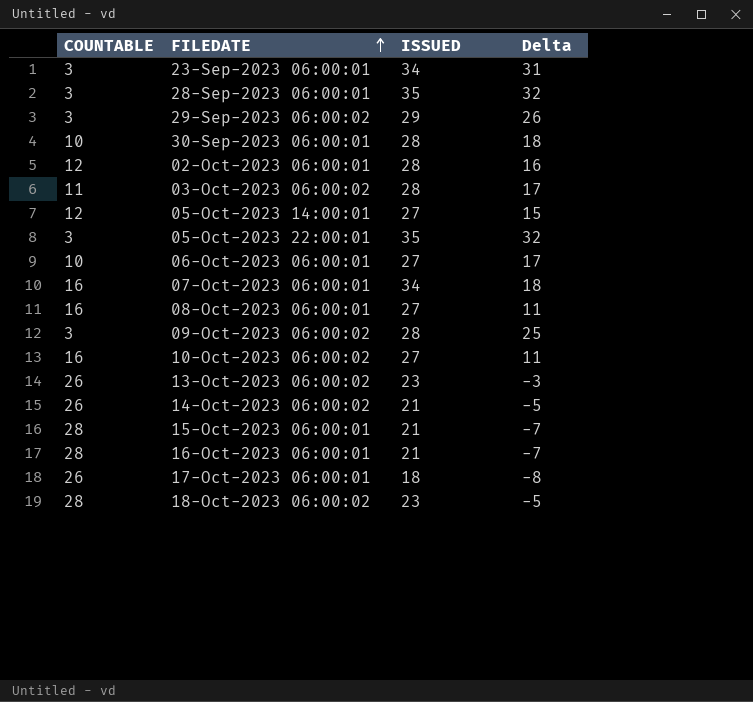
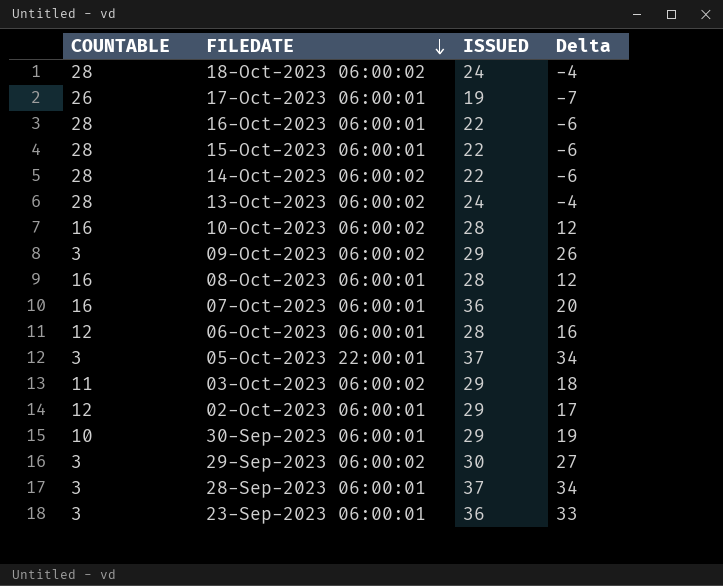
row order: FILEDATE ascending -> FILEDATE descending
row 05-Oct-2023 14:00:01: 12 | 27 | 15 -> none
18-Oct-2023 06:00:02 | ISSUED: 23 -> 24
18-Oct-2023 06:00:02 | Delta: -5 -> -4
17-Oct-2023 06:00:01 | ISSUED: 18 -> 19
17-Oct-2023 06:00:01 | Delta: -8 -> -7
16-Oct-2023 06:00:01 | ISSUED: 21 -> 22
16-Oct-2023 06:00:01 | Delta: -7 -> -6
15-Oct-2023 06:00:01 | ISSUED: 21 -> 22
15-Oct-2023 06:00:01 | Delta: -7 -> -6
14-Oct-2023 06:00:02 | COUNTABLE: 26 -> 28
14-Oct-2023 06:00:02 | ISSUED: 21 -> 22
14-Oct-2023 06:00:02 | Delta: -5 -> -6
13-Oct-2023 06:00:02 | COUNTABLE: 26 -> 28
13-Oct-2023 06:00:02 | ISSUED: 23 -> 24
13-Oct-2023 06:00:02 | Delta: -3 -> -4
10-Oct-2023 06:00:02 | ISSUED: 27 -> 28
10-Oct-2023 06:00:02 | Delta: 11 -> 12
09-Oct-2023 06:00:02 | ISSUED: 28 -> 29
09-Oct-2023 06:00:02 | Delta: 25 -> 26
08-Oct-2023 06:00:01 | ISSUED: 27 -> 28
08-Oct-2023 06:00:01 | Delta: 11 -> 12
07-Oct-2023 06:00:01 | ISSUED: 34 -> 36
07-Oct-2023 06:00:01 | Delta: 18 -> 20
06-Oct-2023 06:00:01 | COUNTABLE: 10 -> 12
06-Oct-2023 06:00:01 | ISSUED: 27 -> 28
06-Oct-2023 06:00:01 | Delta: 17 -> 16
05-Oct-2023 22:00:01 | ISSUED: 35 -> 37
05-Oct-2023 22:00:01 | Delta: 32 -> 34
03-Oct-2023 06:00:02 | ISSUED: 28 -> 29
03-Oct-2023 06:00:02 | Delta: 17 -> 18
02-Oct-2023 06:00:01 | ISSUED: 28 -> 29
02-Oct-2023 06:00:01 | Delta: 16 -> 17
30-Sep-2023 06:00:01 | ISSUED: 28 -> 29
30-Sep-2023 06:00:01 | Delta: 18 -> 19
29-Sep-2023 06:00:02 | ISSUED: 29 -> 30
29-Sep-2023 06:00:02 | Delta: 26 -> 27
28-Sep-2023 06:00:01 | ISSUED: 35 -> 37
28-Sep-2023 06:00:01 | Delta: 32 -> 34
23-Sep-2023 06:00:01 | ISSUED: 34 -> 36
23-Sep-2023 06:00:01 | Delta: 31 -> 33

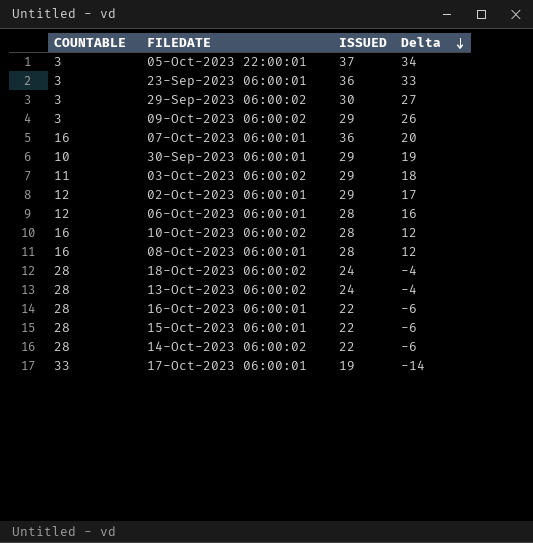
row order: FILEDATE descending -> Delta descending
row 28-Sep-2023 06:00:01: 3 | 37 | 34 -> none
17-Oct-2023 06:00:01 | COUNTABLE: 26 -> 33
17-Oct-2023 06:00:01 | Delta: -7 -> -14

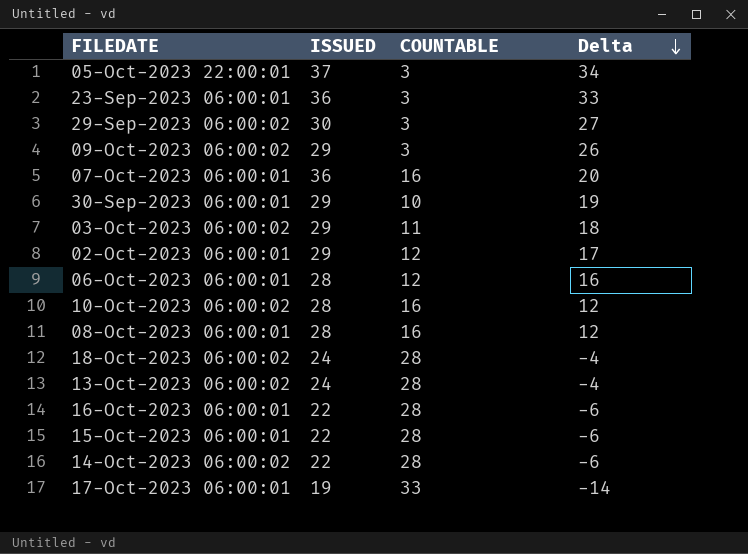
column COUNTABLE | position: 1 -> 3

